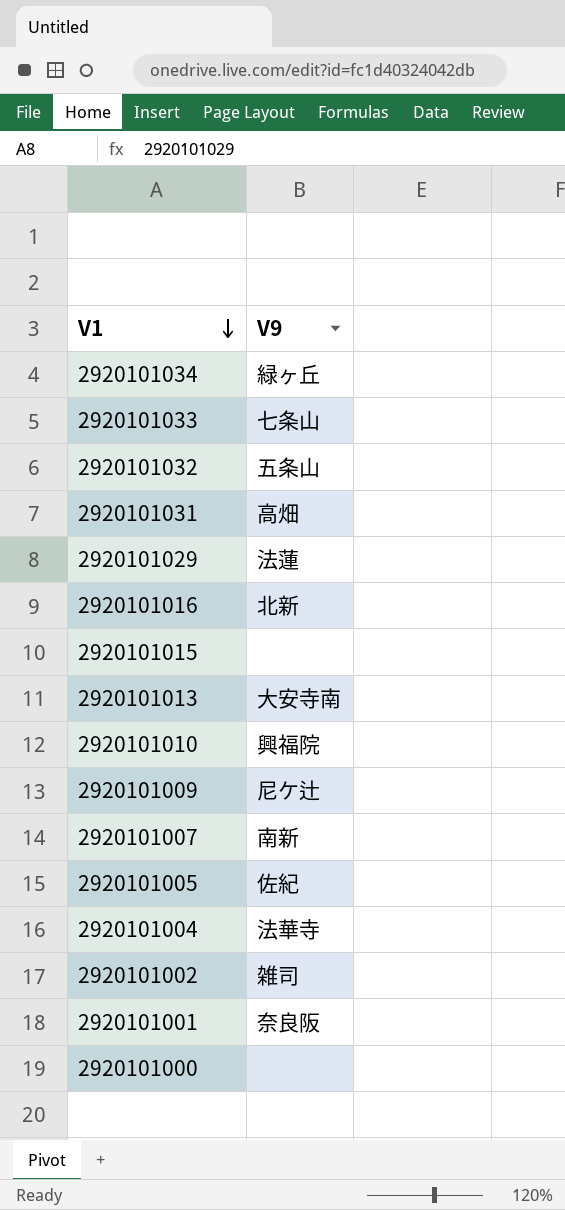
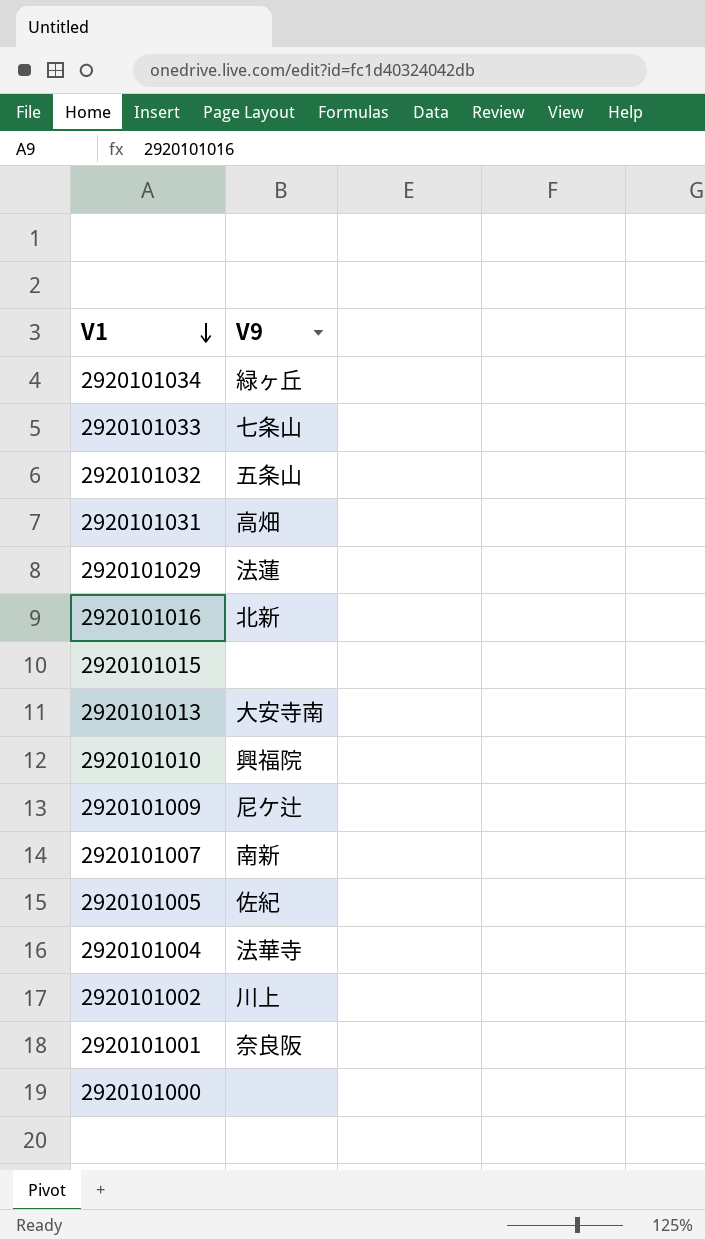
2920101002 | V9: 雑司 -> 川上

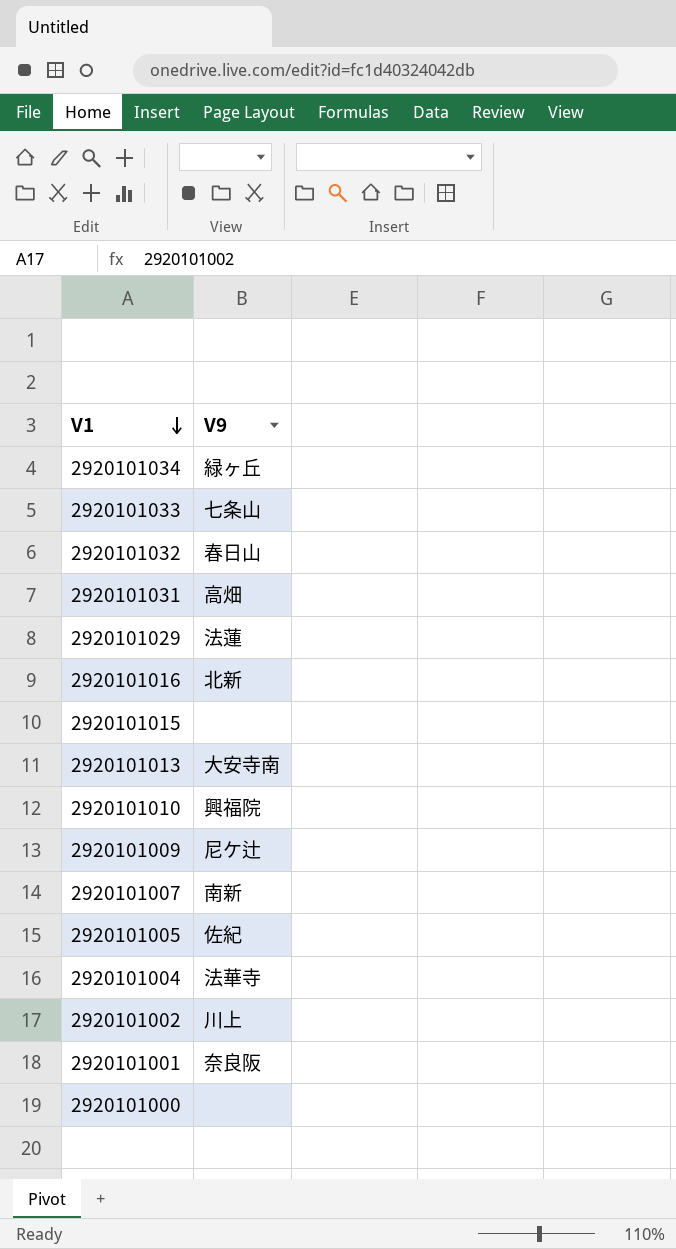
2920101032 | V9: 五条山 -> 春日山

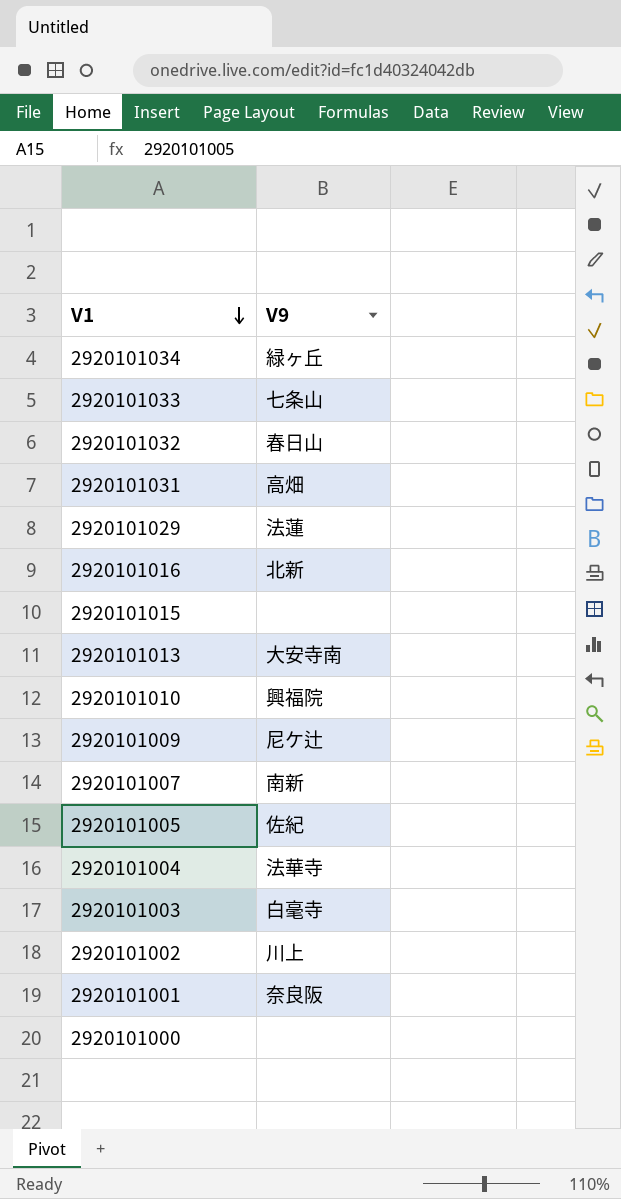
row 2920101003: none -> 白毫寺

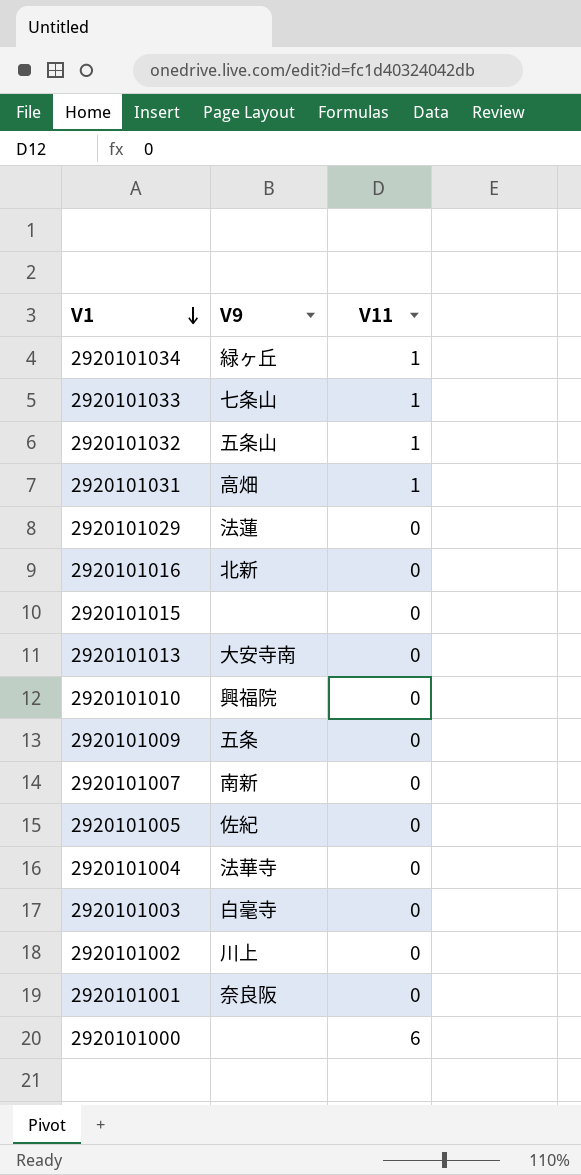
column V11 | position: none -> 3
2920101032 | V9: 春日山 -> 五条山
2920101009 | V9: 尼ケ辻 -> 五条

